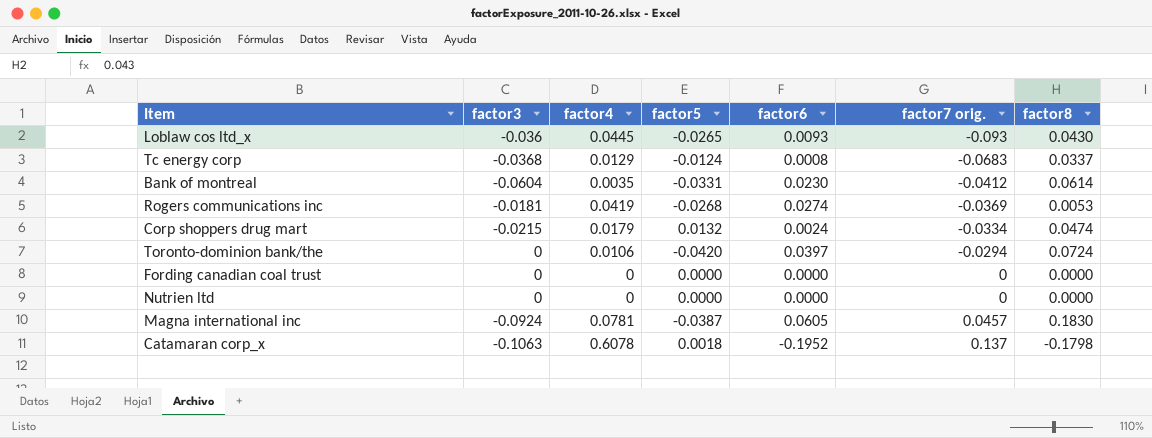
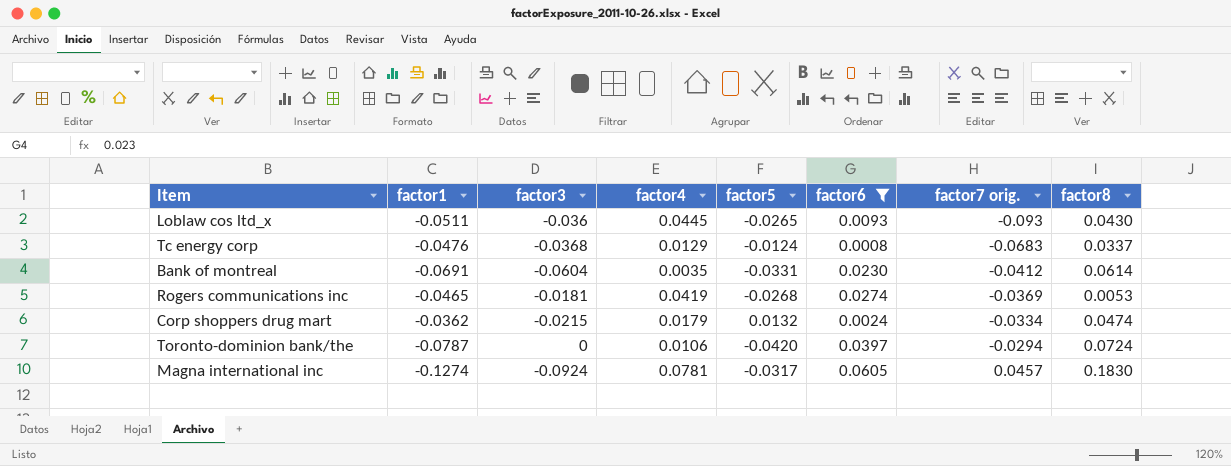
filter: none -> factor6 >= 0.0008
column factor1 | position: none -> 2
Magna international inc | factor5: -0.0387 -> -0.0317

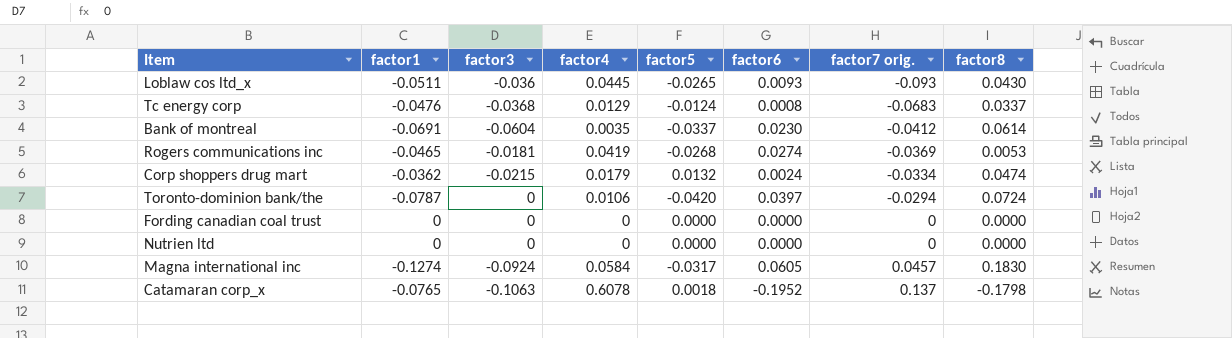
filter: factor6 >= 0.0008 -> none
Bank of montreal | factor5: -0.0331 -> -0.0337
Magna international inc | factor4: 0.0781 -> 0.0584

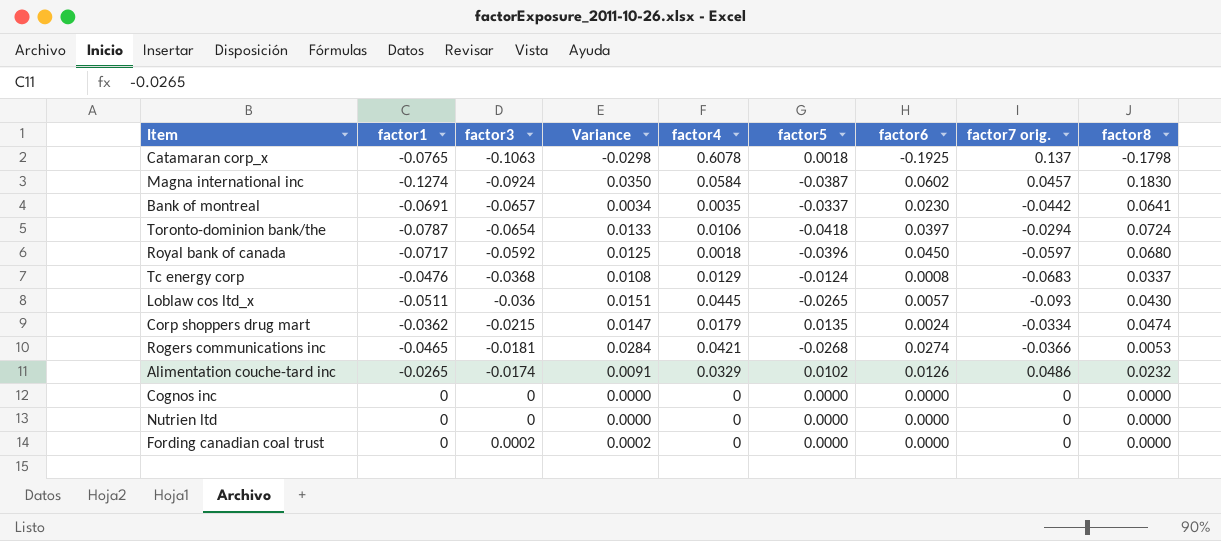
row order: factor7 orig. ascending -> factor3 ascending
column Variance | formula: none -> [factor3] - [factor1]
Catamaran corp_x | factor6: -0.1952 -> -0.1925
Magna international inc | factor5: -0.0317 -> -0.0387
Magna international inc | factor6: 0.0605 -> 0.0602
Bank of montreal | factor3: -0.0604 -> -0.0657
Bank of montreal | factor7 orig.: -0.0412 -> -0.0442
Bank of montreal | factor8: 0.0614 -> 0.0641
Toronto-dominion bank/the | factor3: 0 -> -0.0654
Toronto-dominion bank/the | factor5: -0.0420 -> -0.0418
row Royal bank of canada: none -> -0.0717 | -0.0592 | 0.0125 | 0.0018 | -0.0396 | 0.0450 | -0.0597 | 0.0680
Loblaw cos ltd_x | factor6: 0.0093 -> 0.0057
Corp shoppers drug mart | factor5: 0.0132 -> 0.0135
Rogers communications inc | factor4: 0.0419 -> 0.0421
Rogers communications inc | factor7 orig.: -0.0369 -> -0.0366
row Alimentation couche-tard inc: none -> -0.0265 | -0.0174 | 0.0091 | 0.0329 | 0.0102 | 0.0126 | 0.0486 | 0.0232
row Cognos inc: none -> 0 | 0 | 0.0000 | 0 | 0.0000 | 0.0000 | 0 | 0.0000
Fording canadian coal trust | factor3: 0 -> 0.0002

